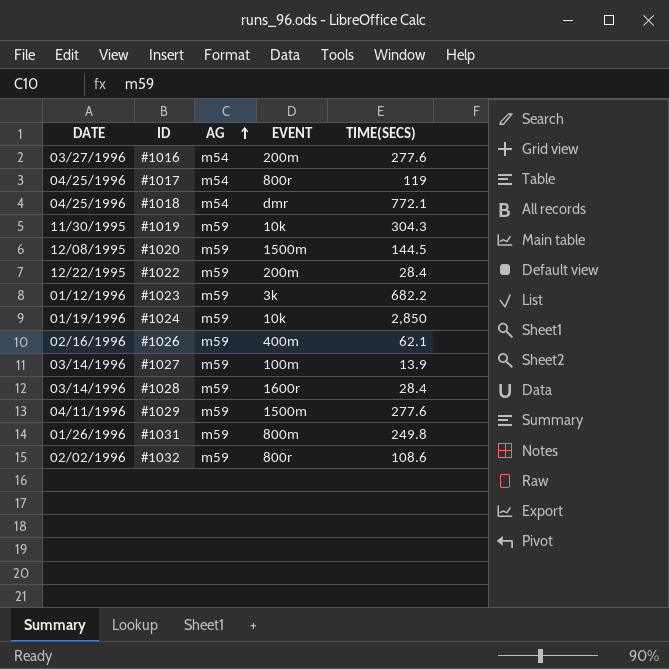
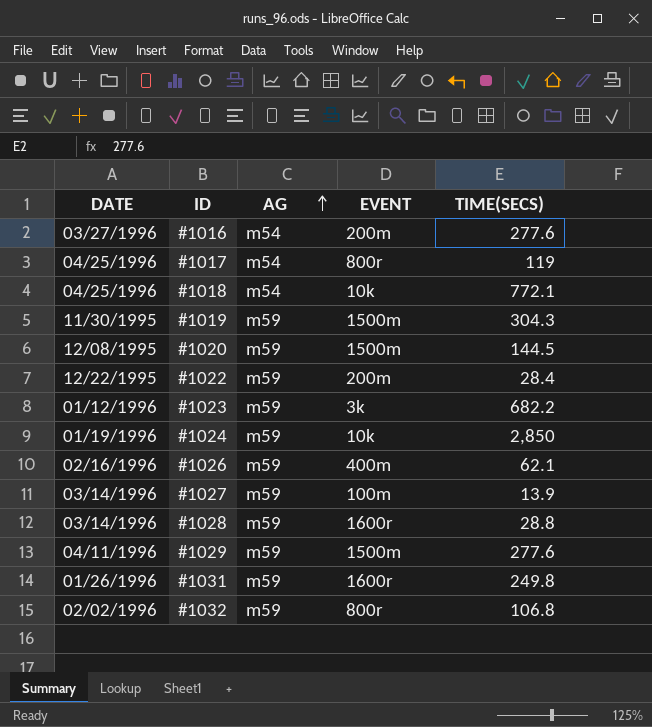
#1018 | EVENT: dmr -> 10k
#1019 | EVENT: 10k -> 1500m
#1028 | TIME(SECS): 28.4 -> 28.8
#1031 | EVENT: 800m -> 1600r
#1032 | TIME(SECS): 108.6 -> 106.8

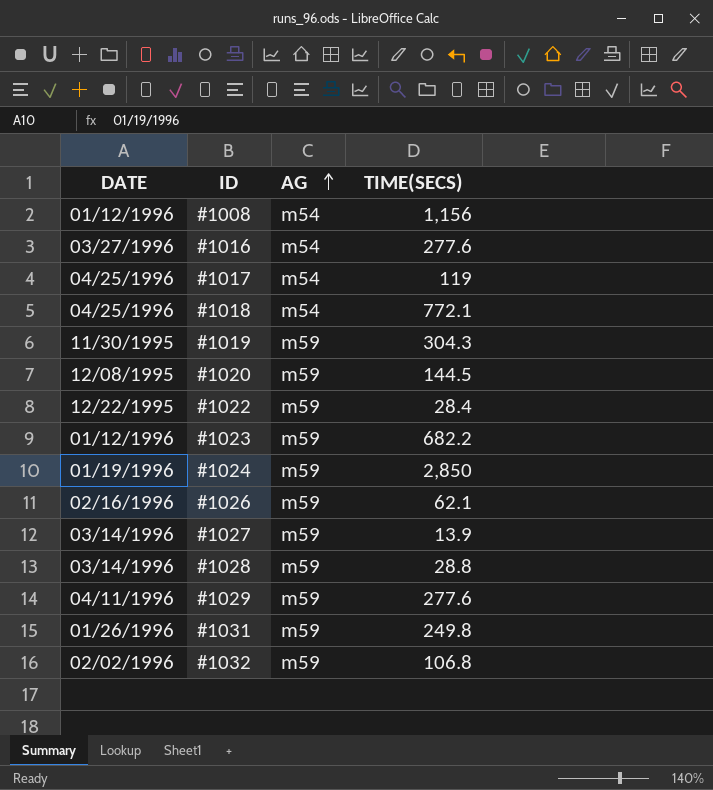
column EVENT | position: 4 -> none
row #1008: none -> 01/12/1996 | m54 | 1,156

